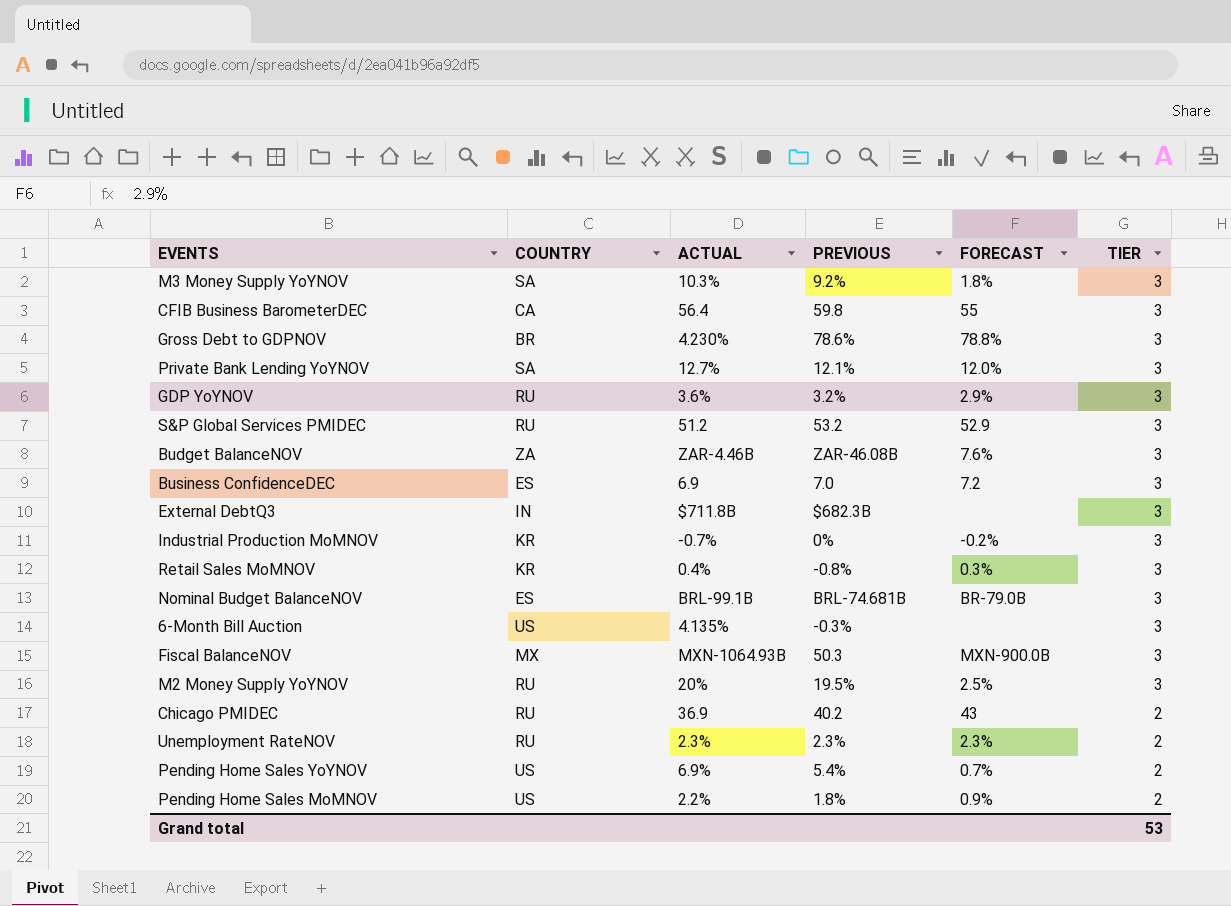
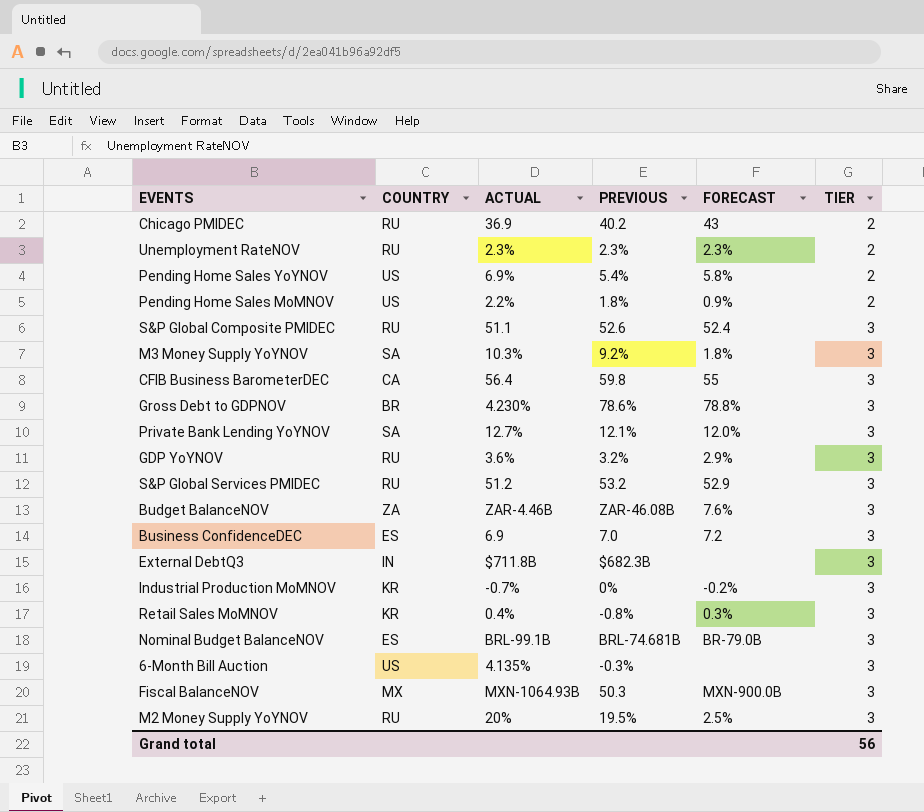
row order: TIER descending -> TIER ascending
Pending Home Sales YoYNOV | FORECAST: 0.7% -> 5.8%
row S&P Global Composite PMIDEC: none -> RU | 51.1 | 52.6 | 52.4 | 3
Grand total | TIER: 53 -> 56

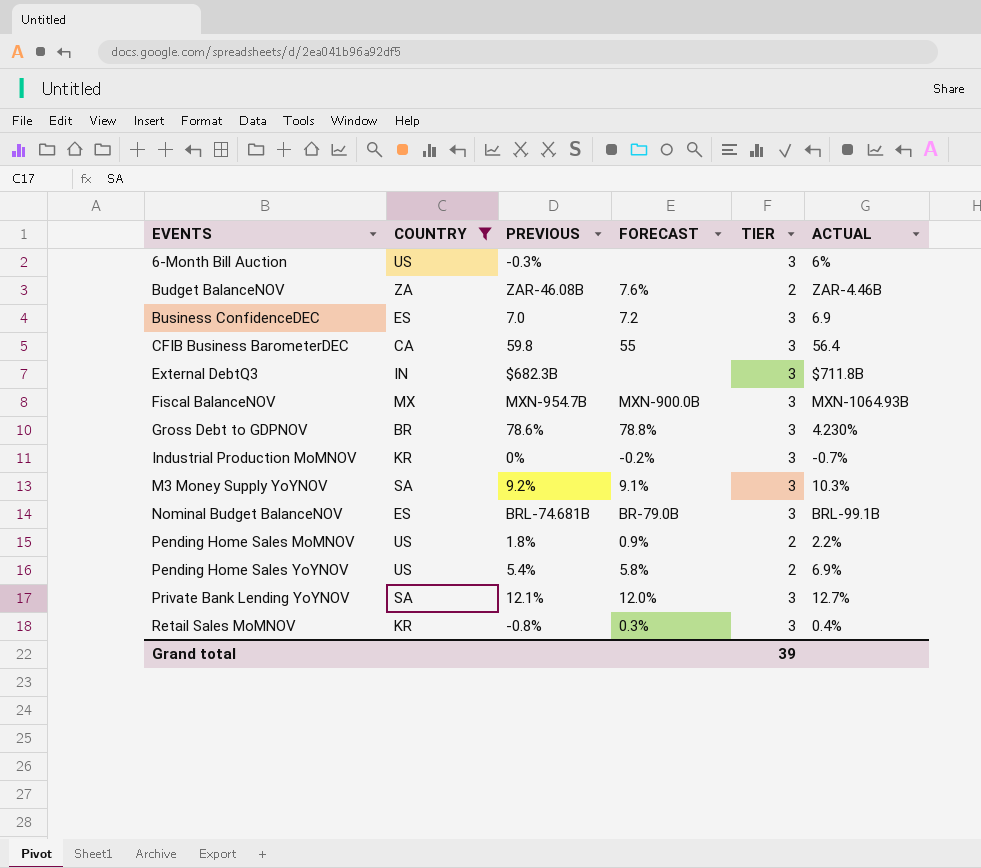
filter: none -> COUNTRY != RU
row order: TIER ascending -> EVENTS ascending
column ACTUAL | position: 3 -> 6
6-Month Bill Auction | ACTUAL: 4.135% -> 6%
Budget BalanceNOV | TIER: 3 -> 2
Fiscal BalanceNOV | PREVIOUS: 50.3 -> MXN-954.7B
M3 Money Supply YoYNOV | FORECAST: 1.8% -> 9.1%
Grand total | TIER: 56 -> 39

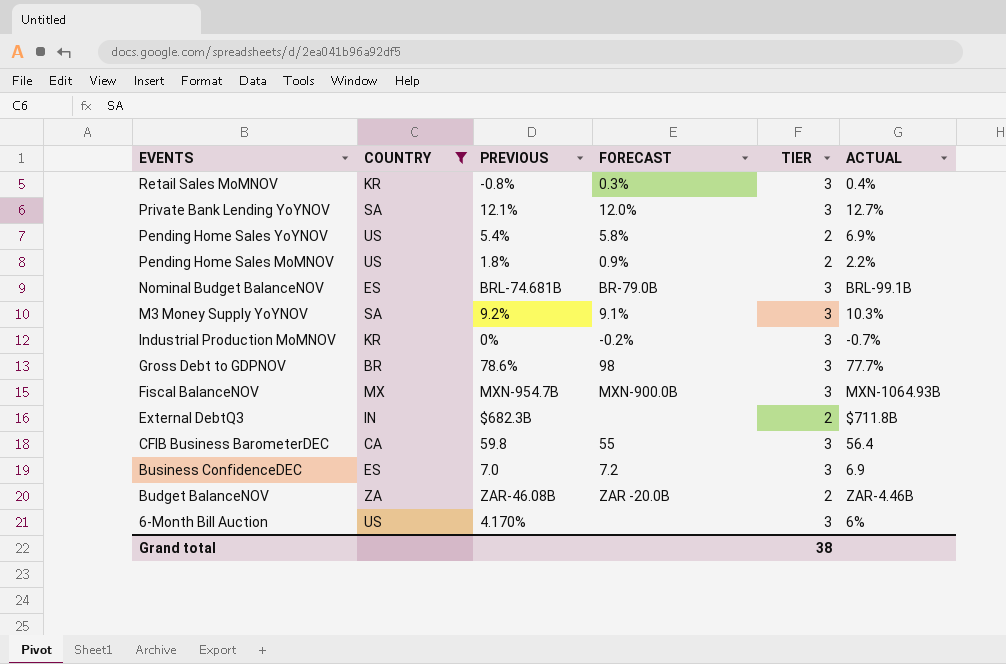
row order: EVENTS ascending -> EVENTS descending
Gross Debt to GDPNOV | FORECAST: 78.8% -> 98
Gross Debt to GDPNOV | ACTUAL: 4.230% -> 77.7%
External DebtQ3 | TIER: 3 -> 2
Budget BalanceNOV | FORECAST: 7.6% -> ZAR -20.0B
6-Month Bill Auction | PREVIOUS: -0.3% -> 4.170%
Grand total | TIER: 39 -> 38

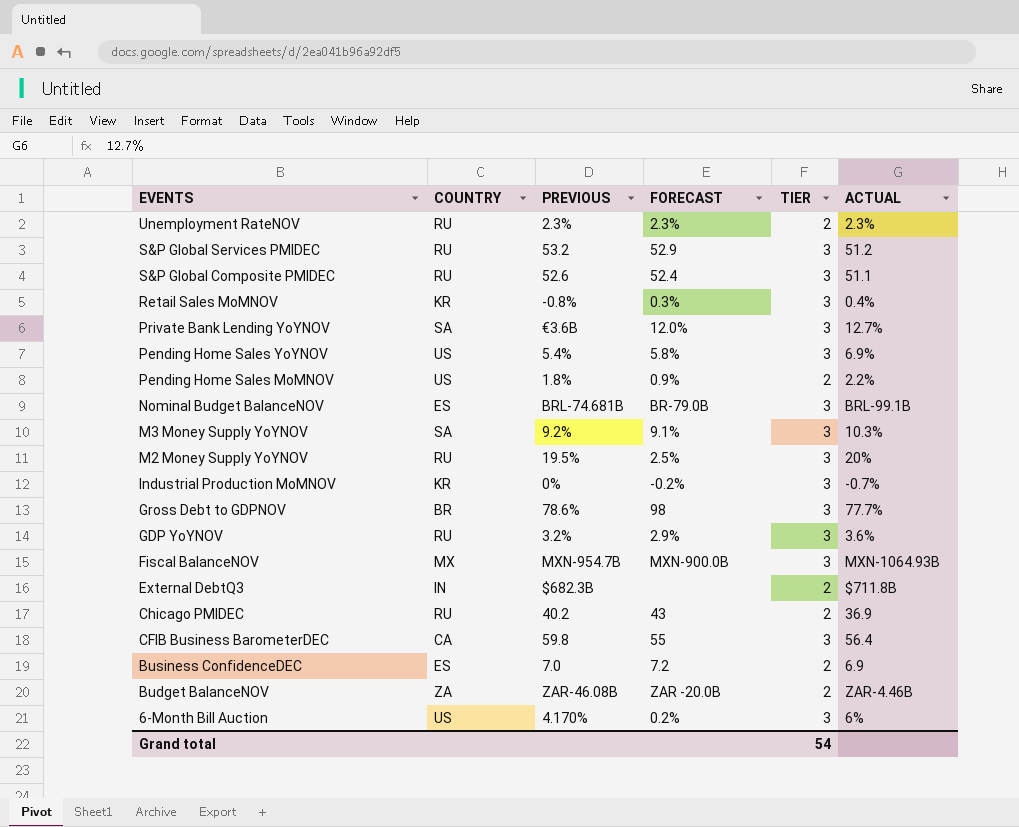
filter: COUNTRY != RU -> none
Private Bank Lending YoYNOV | PREVIOUS: 12.1% -> €3.6B
Pending Home Sales YoYNOV | TIER: 2 -> 3
Business ConfidenceDEC | TIER: 3 -> 2
6-Month Bill Auction | FORECAST: none -> 0.2%
Grand total | TIER: 38 -> 54

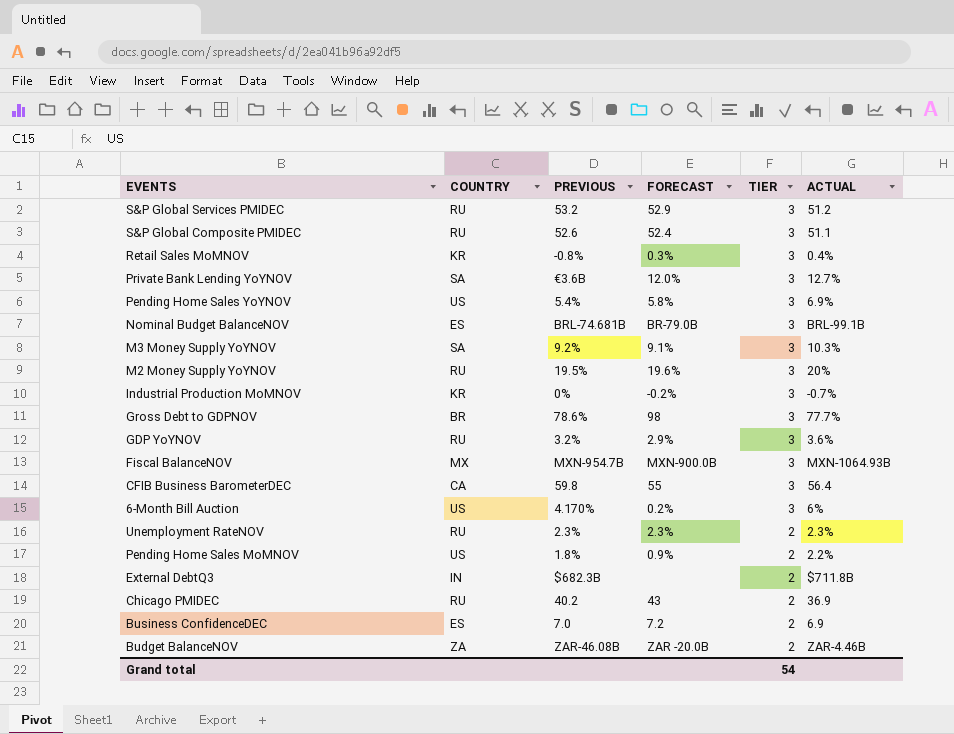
row order: EVENTS descending -> TIER descending
M2 Money Supply YoYNOV | FORECAST: 2.5% -> 19.6%

